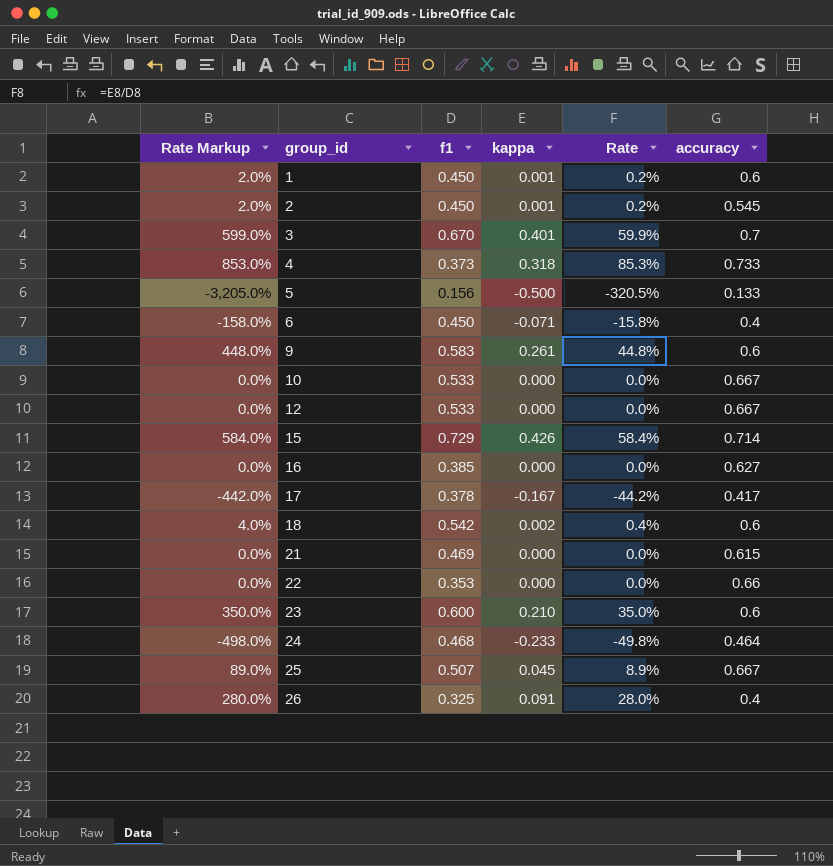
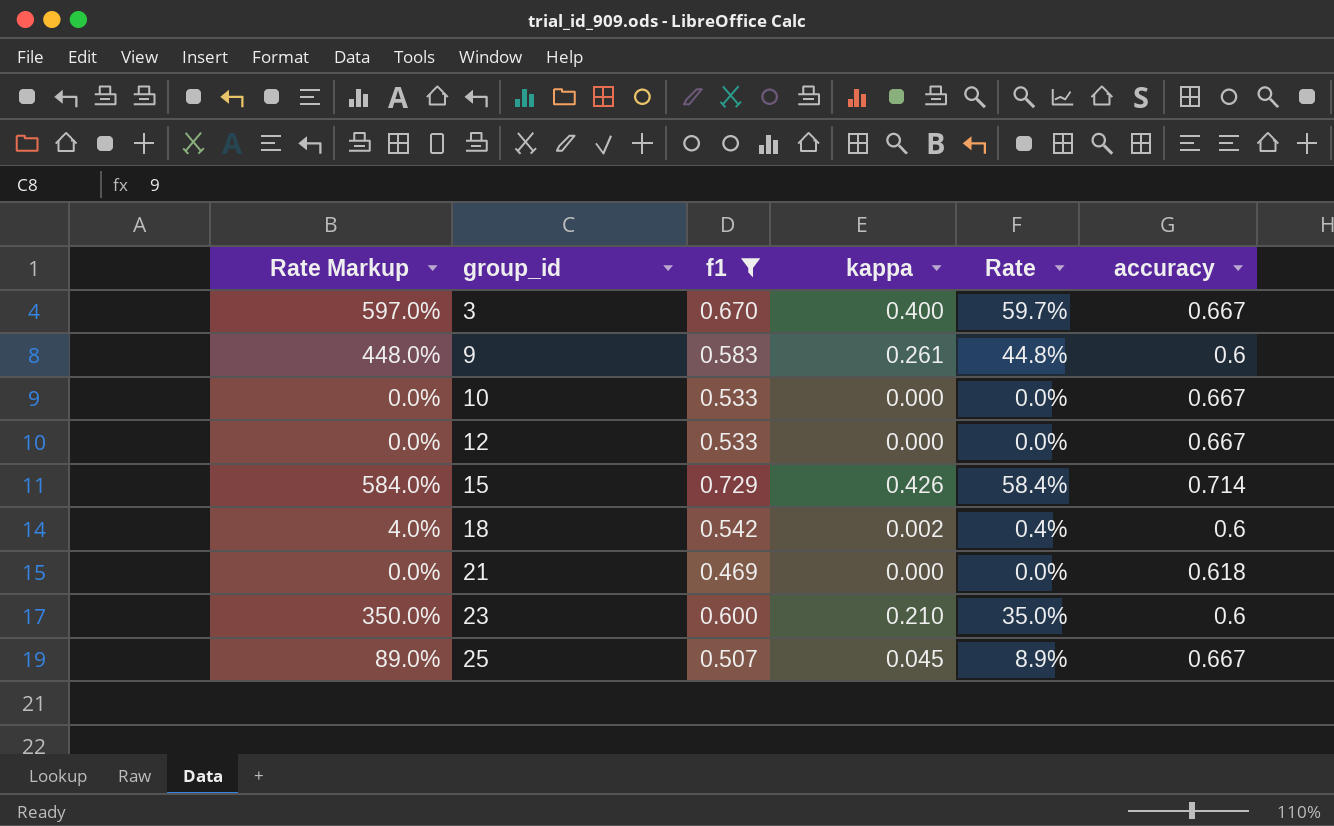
filter: none -> f1 >= 0.469
3 | Rate Markup: 599.0% -> 597.0%
3 | kappa: 0.401 -> 0.400
3 | Rate: 59.9% -> 59.7%
3 | accuracy: 0.7 -> 0.667
21 | accuracy: 0.615 -> 0.618

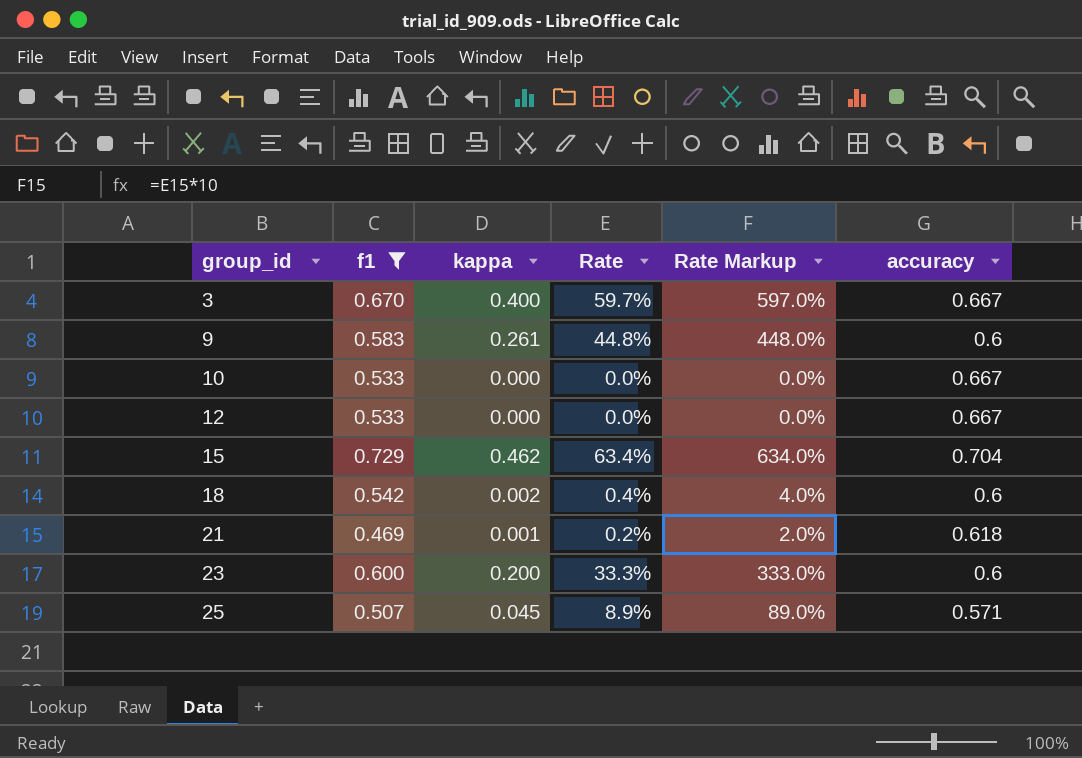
column Rate Markup | position: 1 -> 5
15 | kappa: 0.426 -> 0.462
15 | Rate: 58.4% -> 63.4%
15 | Rate Markup: 584.0% -> 634.0%
15 | accuracy: 0.714 -> 0.704
21 | kappa: 0.000 -> 0.001
21 | Rate: 0.0% -> 0.2%
21 | Rate Markup: 0.0% -> 2.0%
23 | kappa: 0.210 -> 0.200
23 | Rate: 35.0% -> 33.3%
23 | Rate Markup: 350.0% -> 333.0%
25 | accuracy: 0.667 -> 0.571

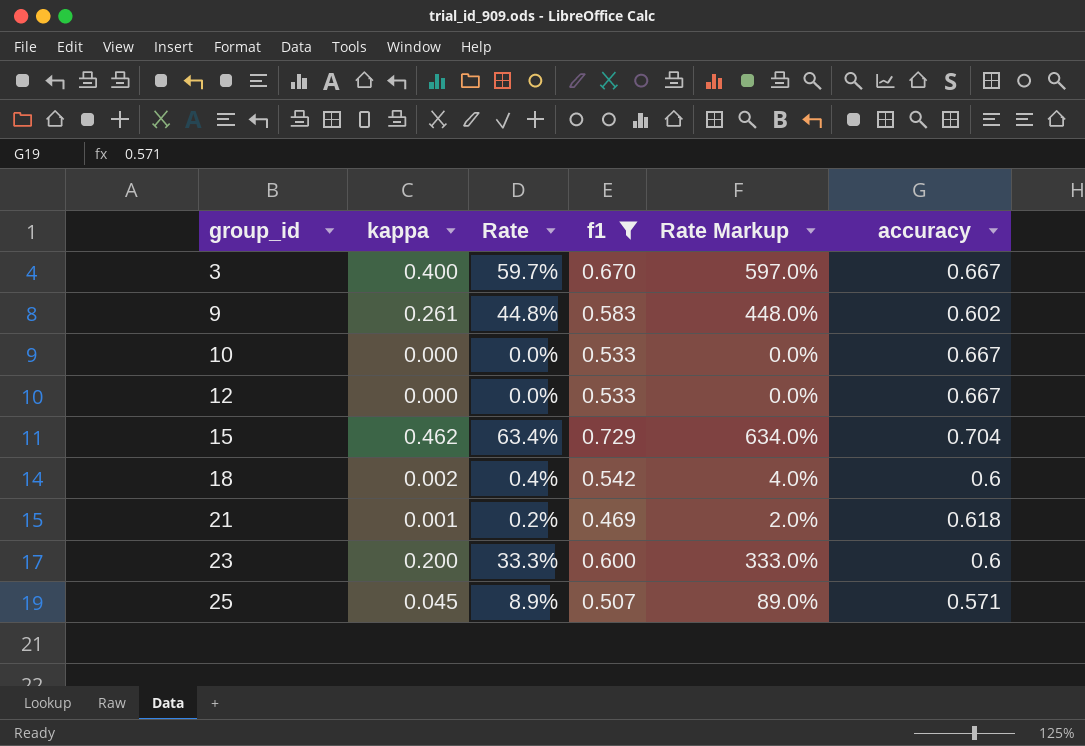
column f1 | position: 2 -> 4
9 | accuracy: 0.6 -> 0.602

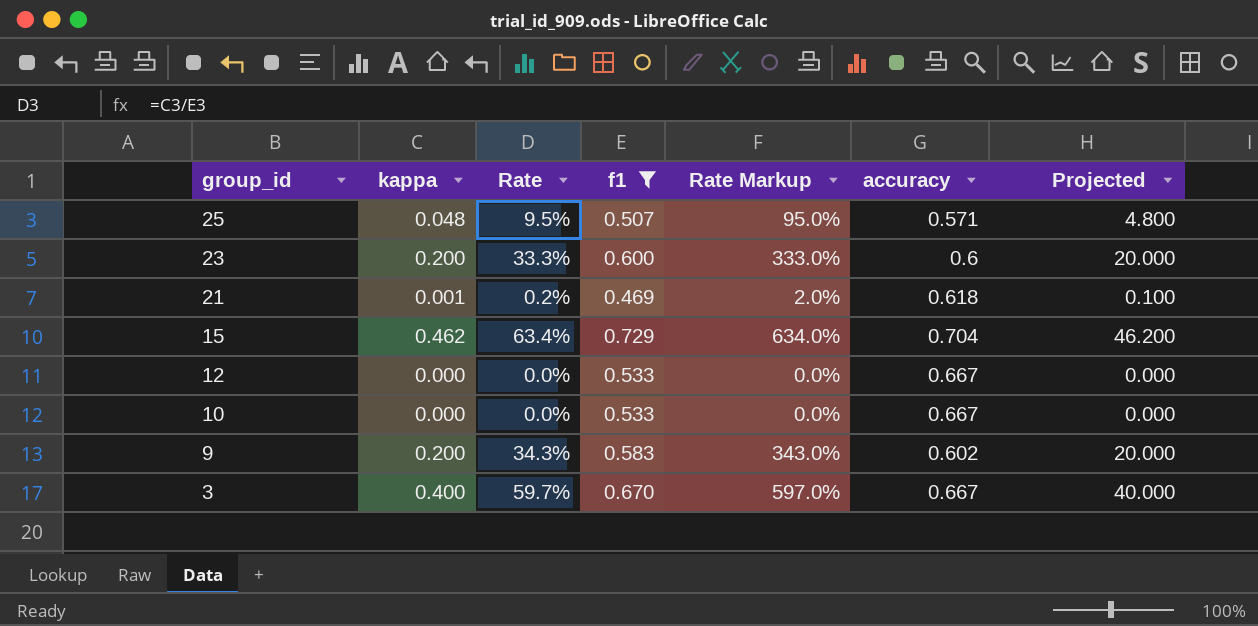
row order: group_id ascending -> group_id descending
column Projected | formula: none -> [kappa] * 100
row 18: 0.002 | 0.4% | 0.542 | 4.0% | 0.6 -> none
25 | kappa: 0.045 -> 0.048
25 | Rate: 8.9% -> 9.5%
25 | Rate Markup: 89.0% -> 95.0%
9 | kappa: 0.261 -> 0.200
9 | Rate: 44.8% -> 34.3%
9 | Rate Markup: 448.0% -> 343.0%

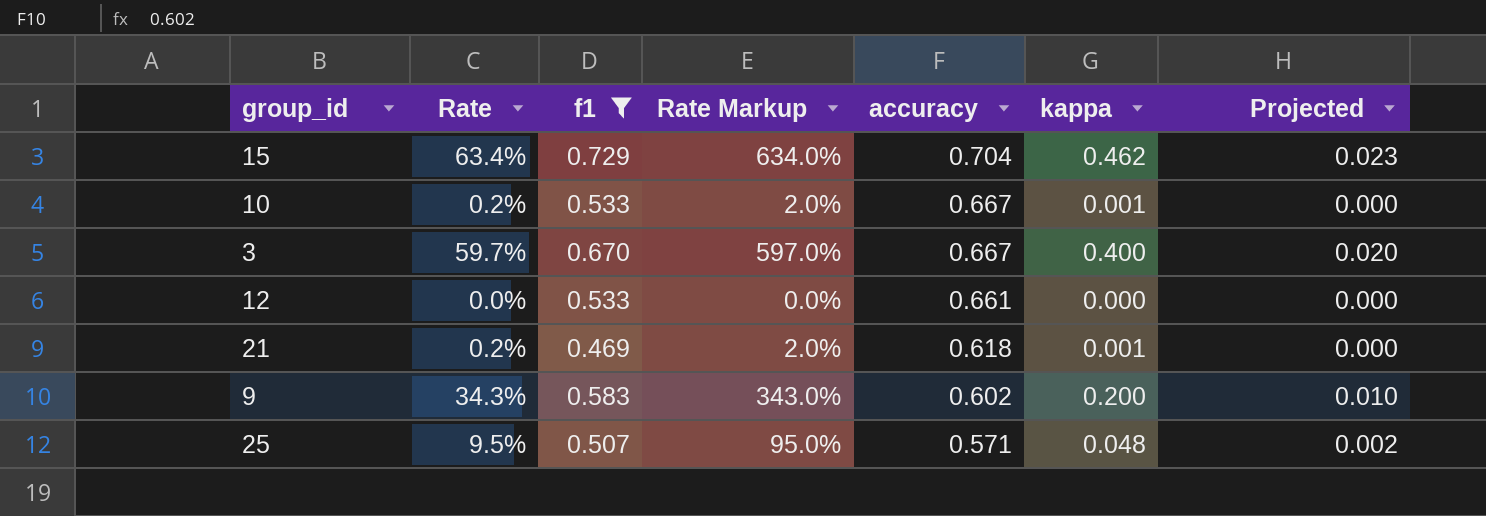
row order: group_id descending -> accuracy descending
column kappa | position: 2 -> 6
column Projected | formula: [kappa] * 100 -> [kappa] * 0.05
row 23: 0.200 | 33.3% | 0.600 | 333.0% | 0.6 | 20.000 -> none
10 | Rate: 0.0% -> 0.2%
10 | Rate Markup: 0.0% -> 2.0%
10 | kappa: 0.000 -> 0.001
12 | accuracy: 0.667 -> 0.661

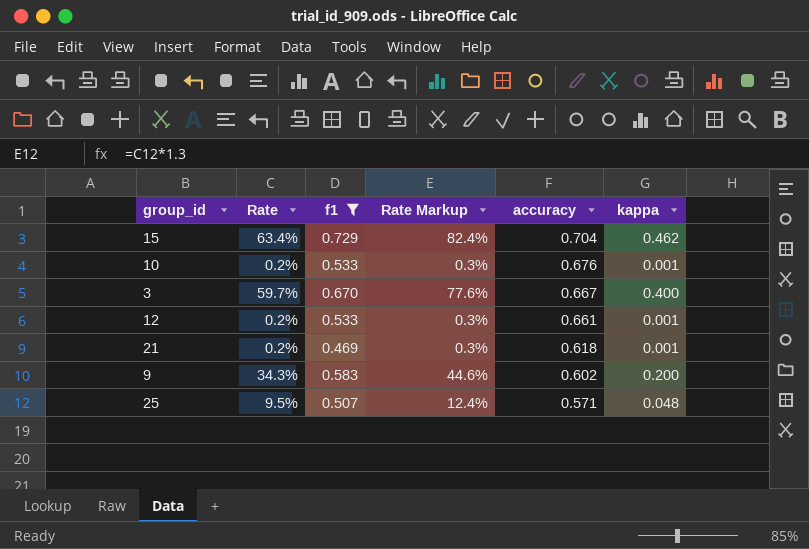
column Projected | formula: [kappa] * 0.05 -> none
column Rate Markup | formula: [Rate] * 10 -> [Rate] * 1.3
10 | accuracy: 0.667 -> 0.676
12 | Rate: 0.0% -> 0.2%
12 | kappa: 0.000 -> 0.001

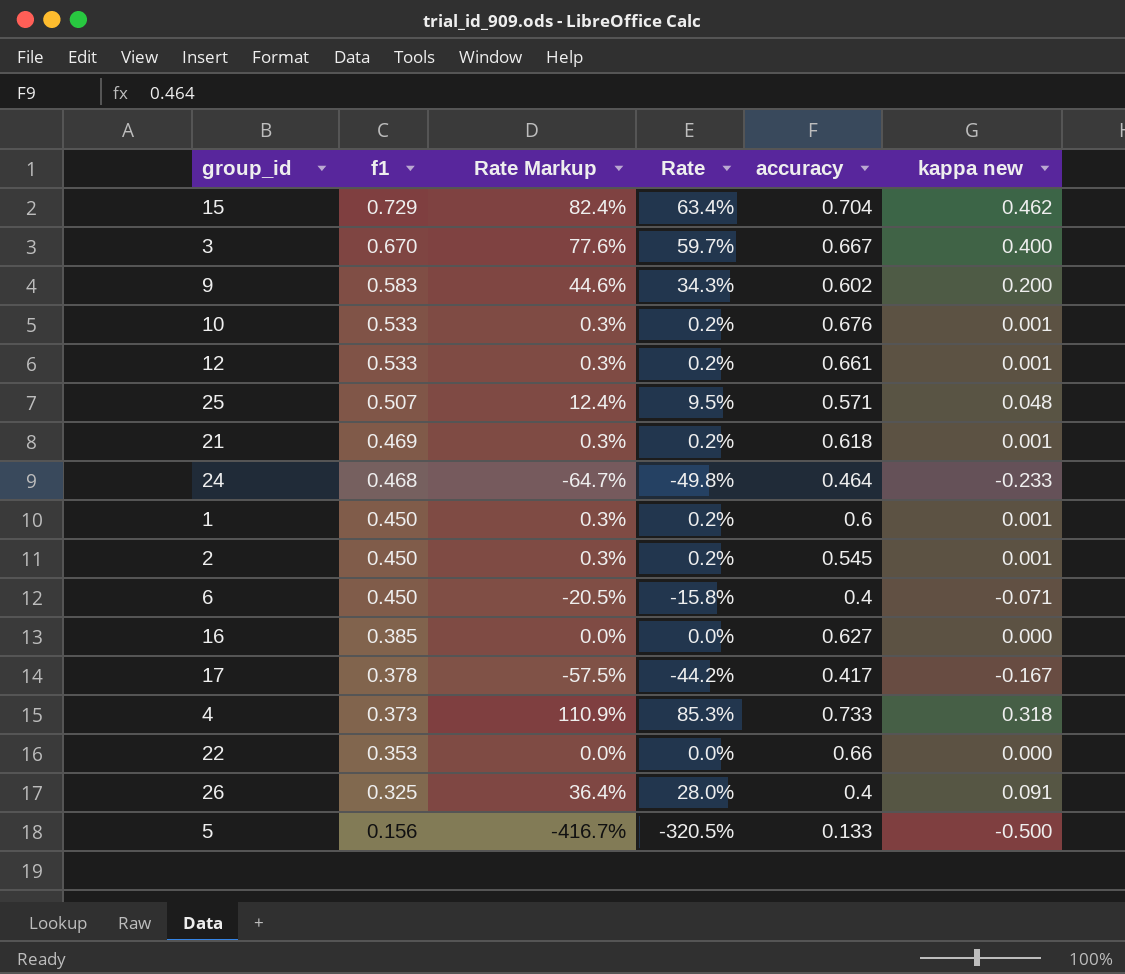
filter: f1 >= 0.469 -> none
row order: accuracy descending -> f1 descending
column Rate | position: 2 -> 4
column name: kappa -> kappa new

